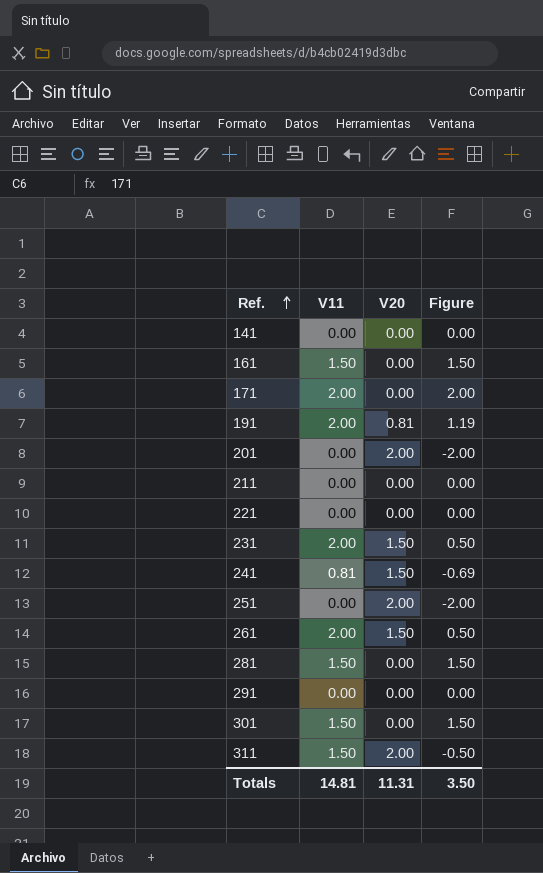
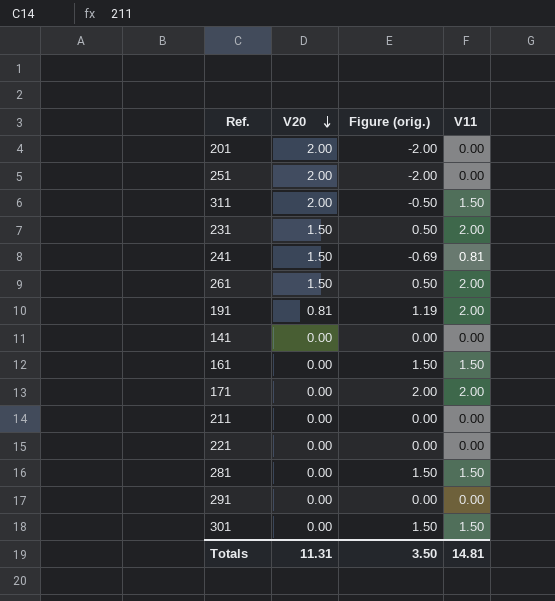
row order: Ref. ascending -> V20 descending
column name: Figure -> Figure (orig.)
column V11 | position: 2 -> 4

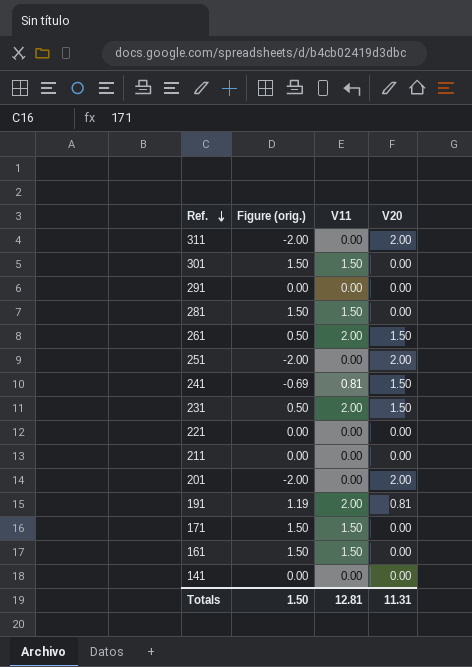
row order: V20 descending -> Ref. descending
column V20 | position: 2 -> 4
311 | Figure (orig.): -0.50 -> -2.00
311 | V11: 1.50 -> 0.00
171 | Figure (orig.): 2.00 -> 1.50
171 | V11: 2.00 -> 1.50
Totals | Figure (orig.): 3.50 -> 1.50
Totals | V11: 14.81 -> 12.81

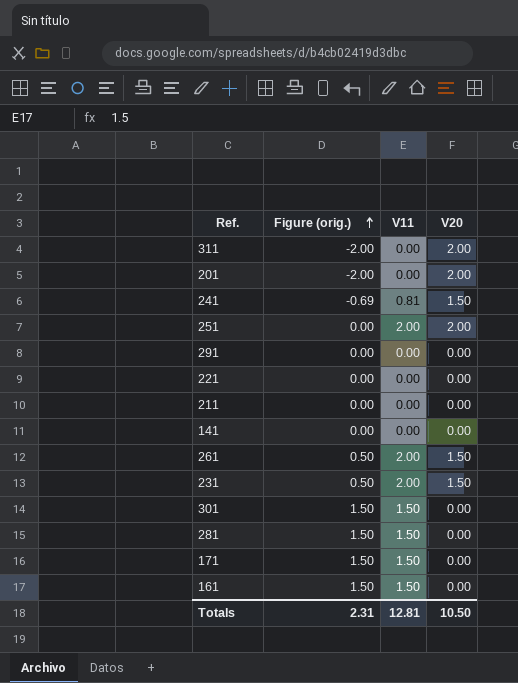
row order: Ref. descending -> Figure (orig.) ascending
row 191: 1.19 | 2.00 | 0.81 -> none
251 | Figure (orig.): -2.00 -> 0.00
251 | V11: 0.00 -> 2.00
Totals | Figure (orig.): 1.50 -> 2.31
Totals | V20: 11.31 -> 10.50

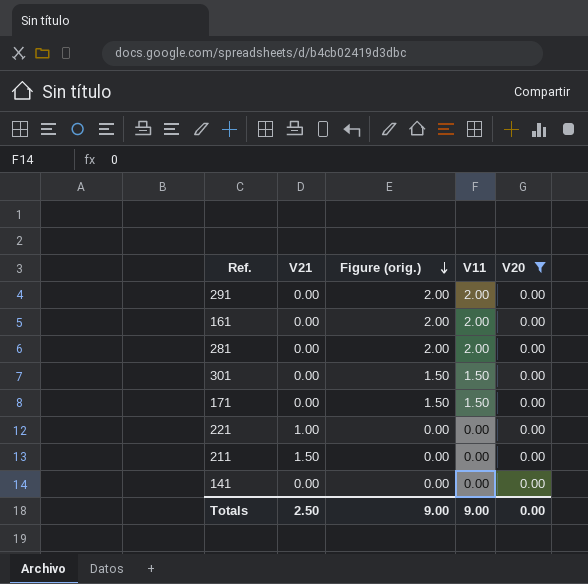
filter: none -> V20 = 0.00
row order: Figure (orig.) ascending -> Figure (orig.) descending
column V21 | position: none -> 2
291 | Figure (orig.): 0.00 -> 2.00
291 | V11: 0.00 -> 2.00
161 | Figure (orig.): 1.50 -> 2.00
161 | V11: 1.50 -> 2.00
281 | Figure (orig.): 1.50 -> 2.00
281 | V11: 1.50 -> 2.00
Totals | Figure (orig.): 2.31 -> 9.00
Totals | V11: 12.81 -> 9.00
Totals | V20: 10.50 -> 0.00

